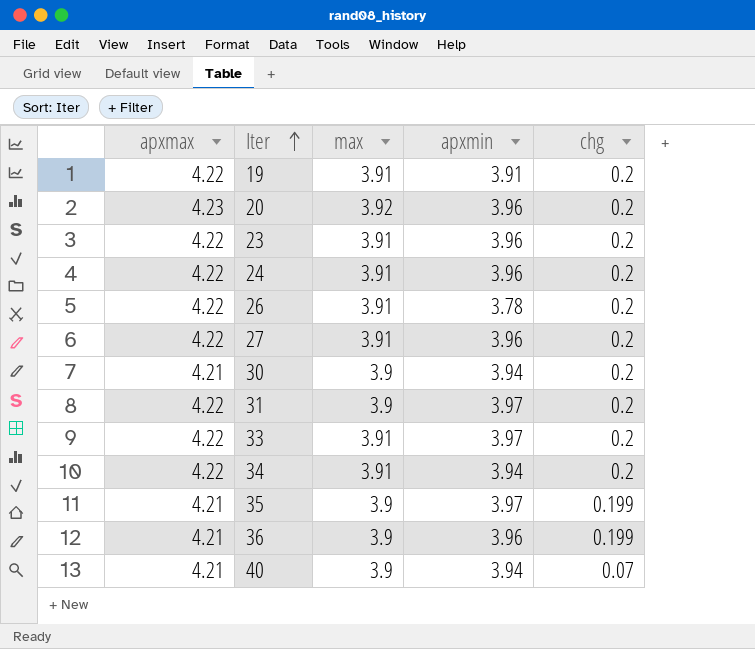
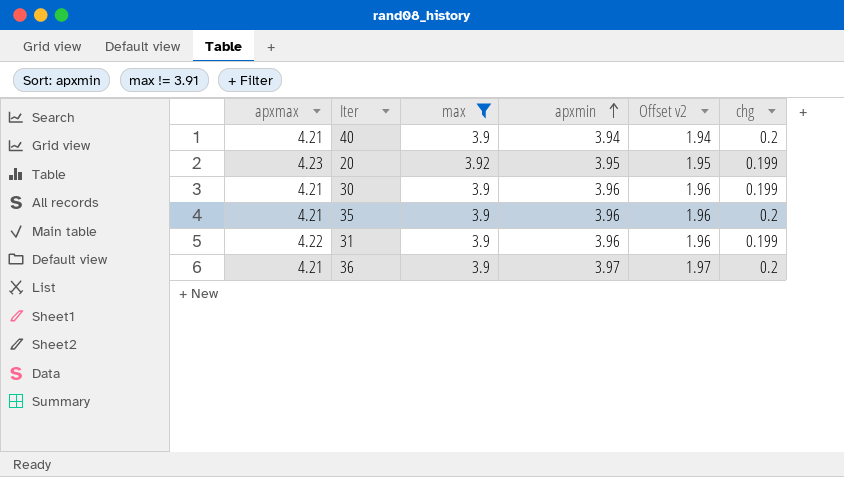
filter: none -> max != 3.91
row order: Iter ascending -> apxmin ascending
column Offset v2 | formula: none -> [apxmin] - 2
40 | chg: 0.07 -> 0.2
20 | apxmin: 3.96 -> 3.95
20 | chg: 0.2 -> 0.199
30 | apxmin: 3.94 -> 3.96
30 | chg: 0.2 -> 0.199
35 | apxmin: 3.97 -> 3.96
35 | chg: 0.199 -> 0.2
31 | apxmin: 3.97 -> 3.96
31 | chg: 0.2 -> 0.199
36 | apxmin: 3.96 -> 3.97
36 | chg: 0.199 -> 0.2

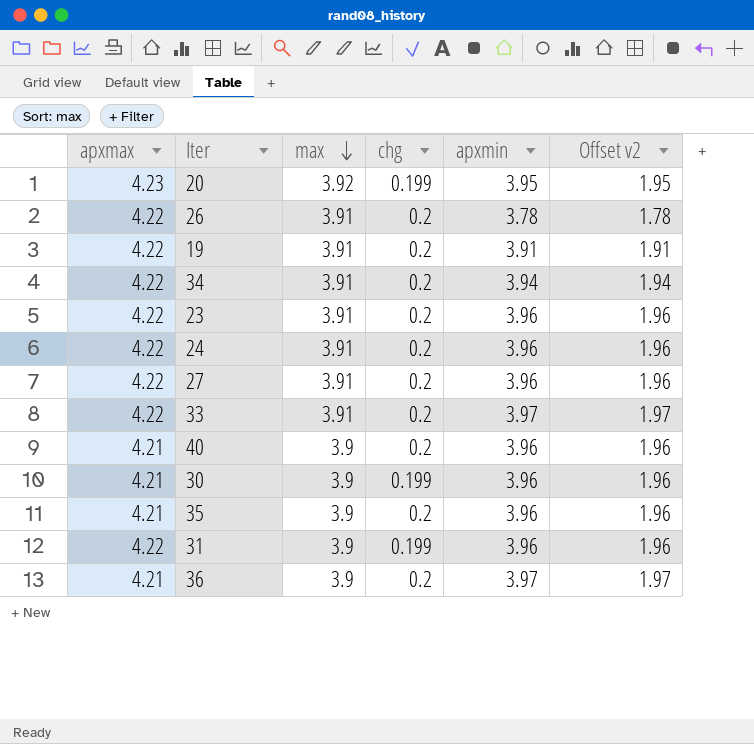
filter: max != 3.91 -> none
row order: apxmin ascending -> max descending
column chg | position: 6 -> 4
40 | apxmin: 3.94 -> 3.96
40 | Offset v2: 1.94 -> 1.96

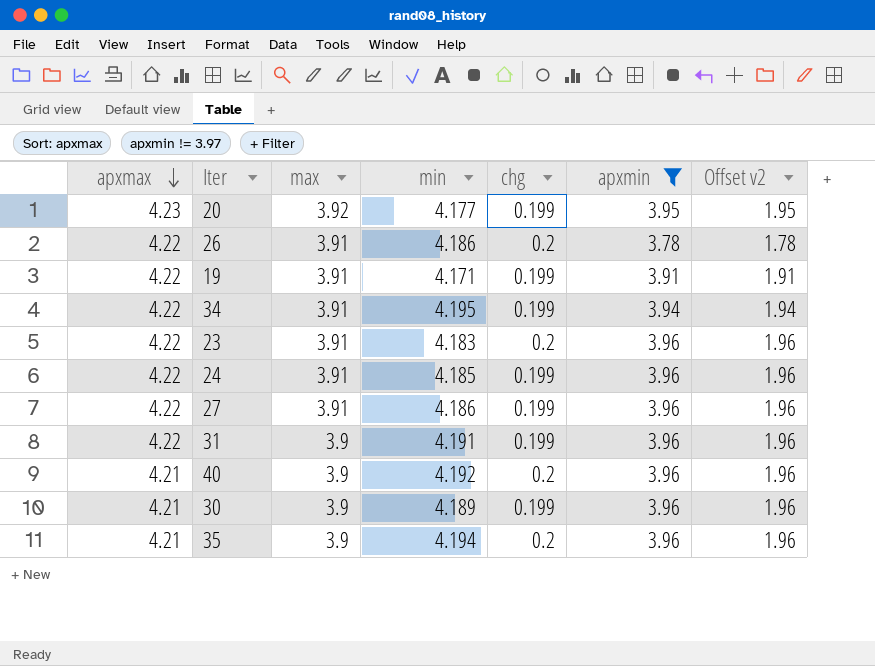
filter: none -> apxmin != 3.97
row order: max descending -> apxmax descending
column min | position: none -> 4
19 | chg: 0.2 -> 0.199
34 | chg: 0.2 -> 0.199
24 | chg: 0.2 -> 0.199
27 | chg: 0.2 -> 0.199

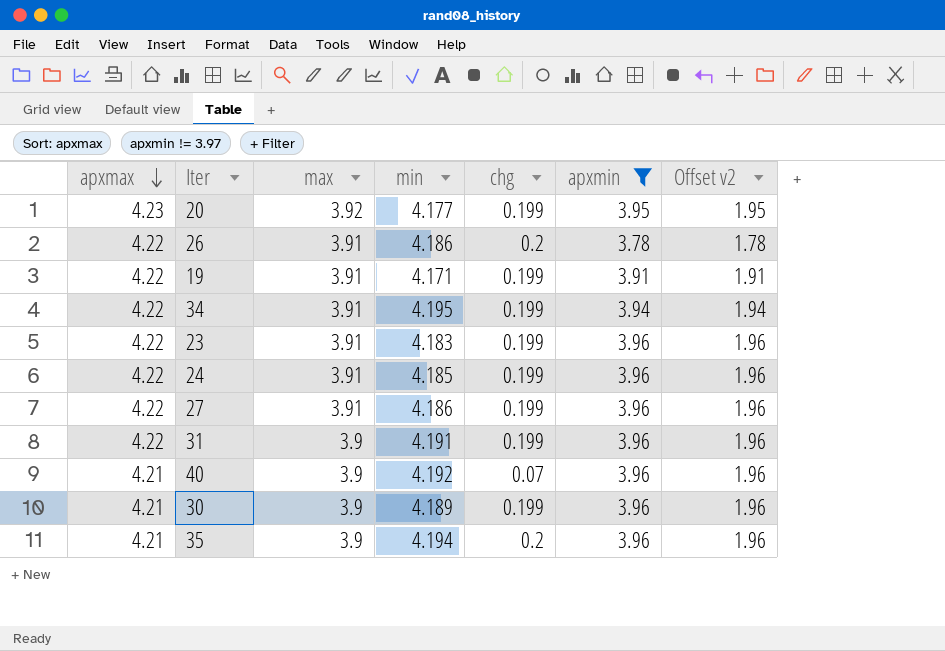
23 | chg: 0.2 -> 0.199
40 | chg: 0.2 -> 0.07

